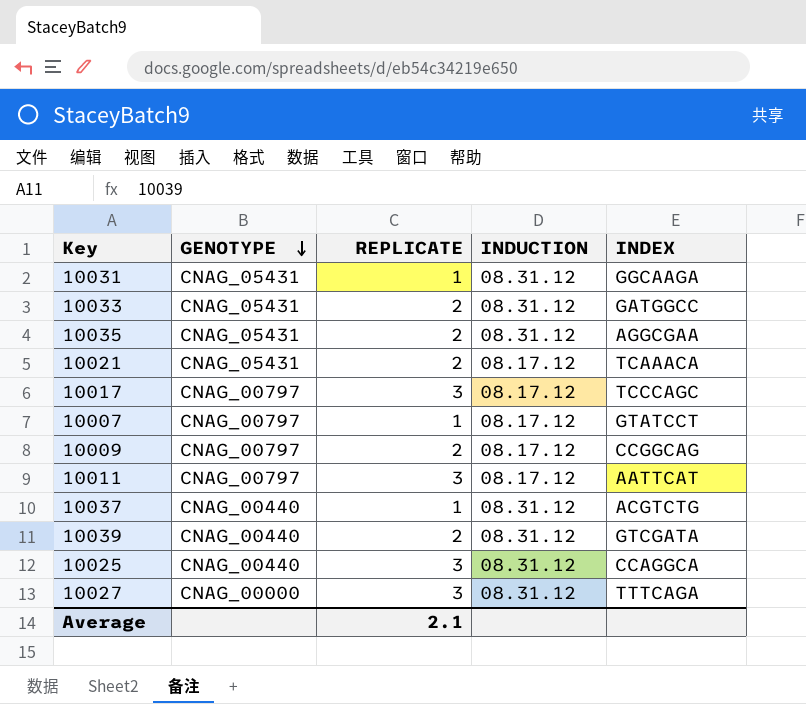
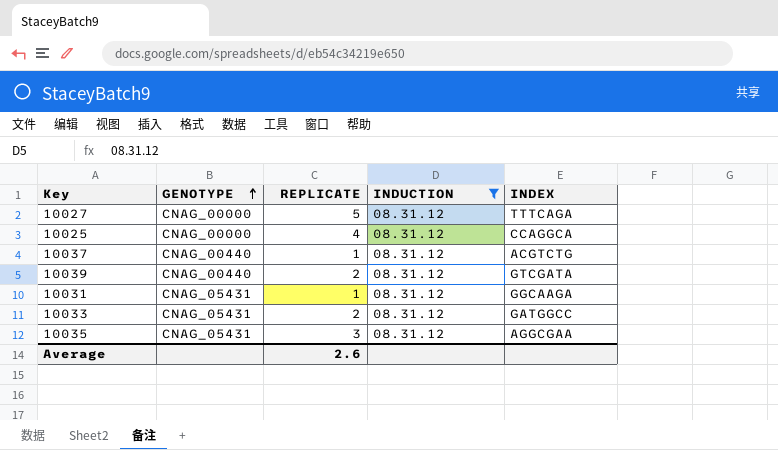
filter: none -> INDUCTION = 08.31.12
row order: GENOTYPE descending -> GENOTYPE ascending
10027 | REPLICATE: 3 -> 5
10025 | GENOTYPE: CNAG_00440 -> CNAG_00000
10025 | REPLICATE: 3 -> 4
10035 | REPLICATE: 2 -> 3
Average | REPLICATE: 2.1 -> 2.6

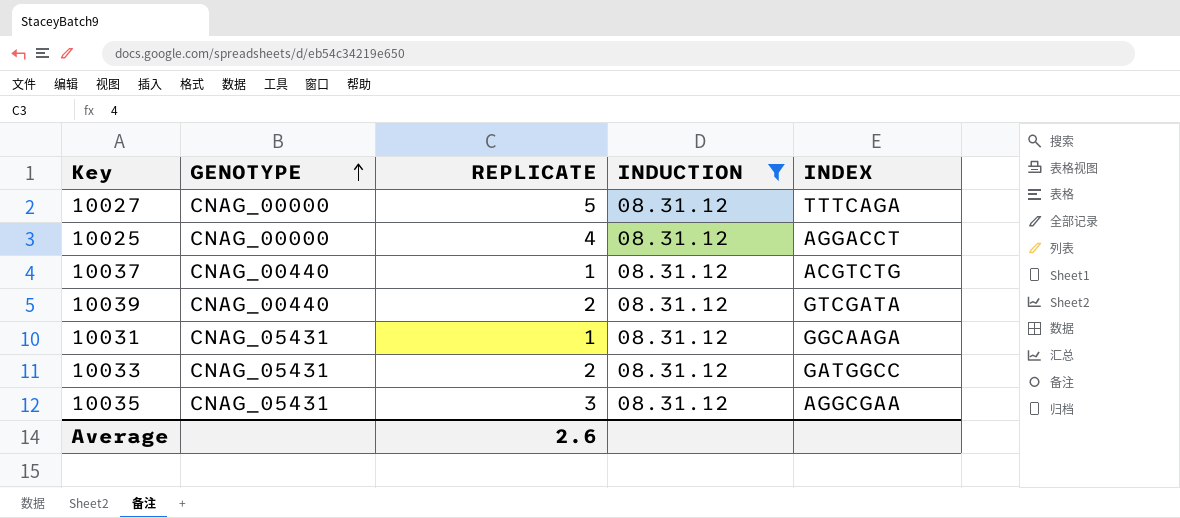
10025 | INDEX: CCAGGCA -> AGGACCT

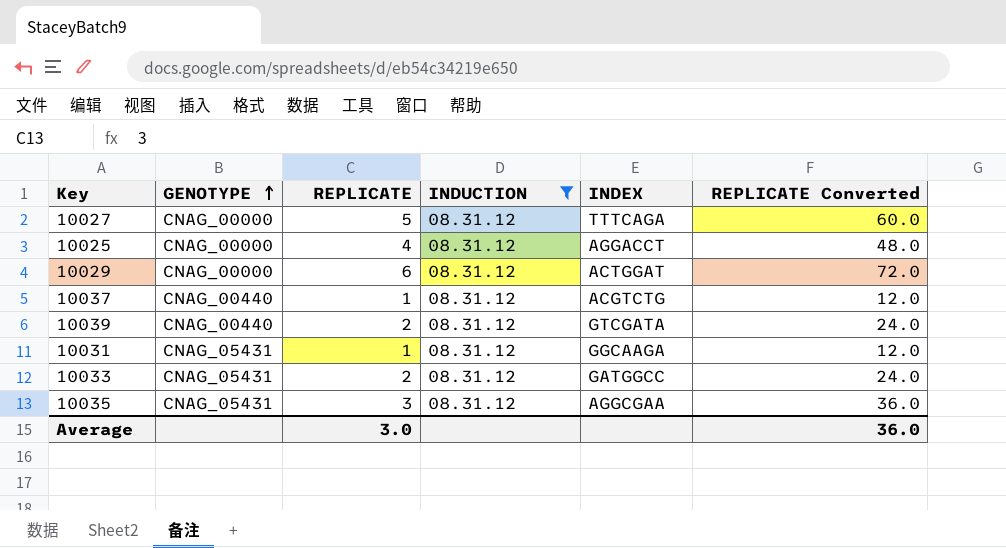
column REPLICATE Converted | formula: none -> [REPLICATE] * 12
row 10029: none -> CNAG_00000 | 6 | 08.31.12 | ACTGGAT | 72.0
Average | REPLICATE: 2.6 -> 3.0

